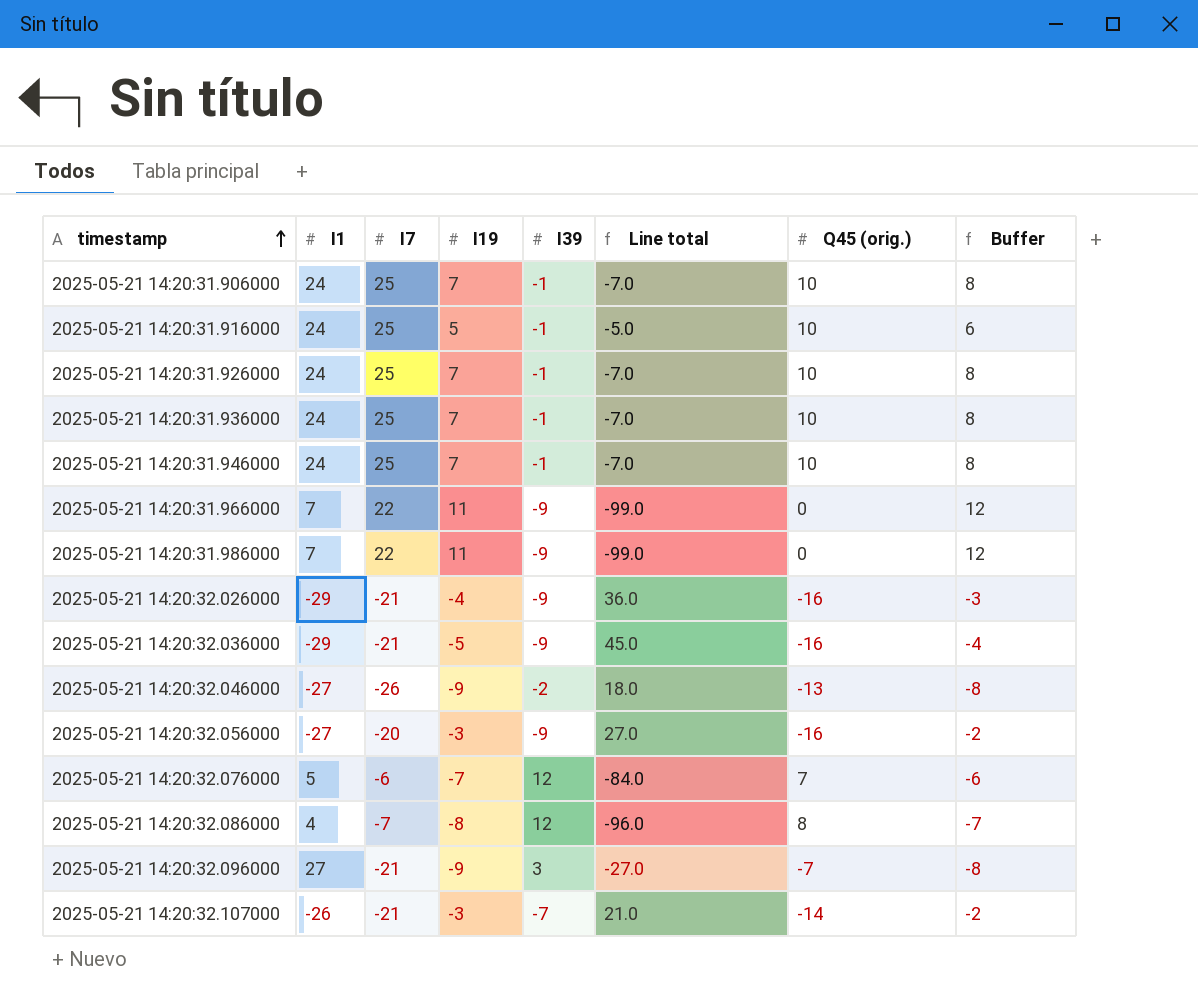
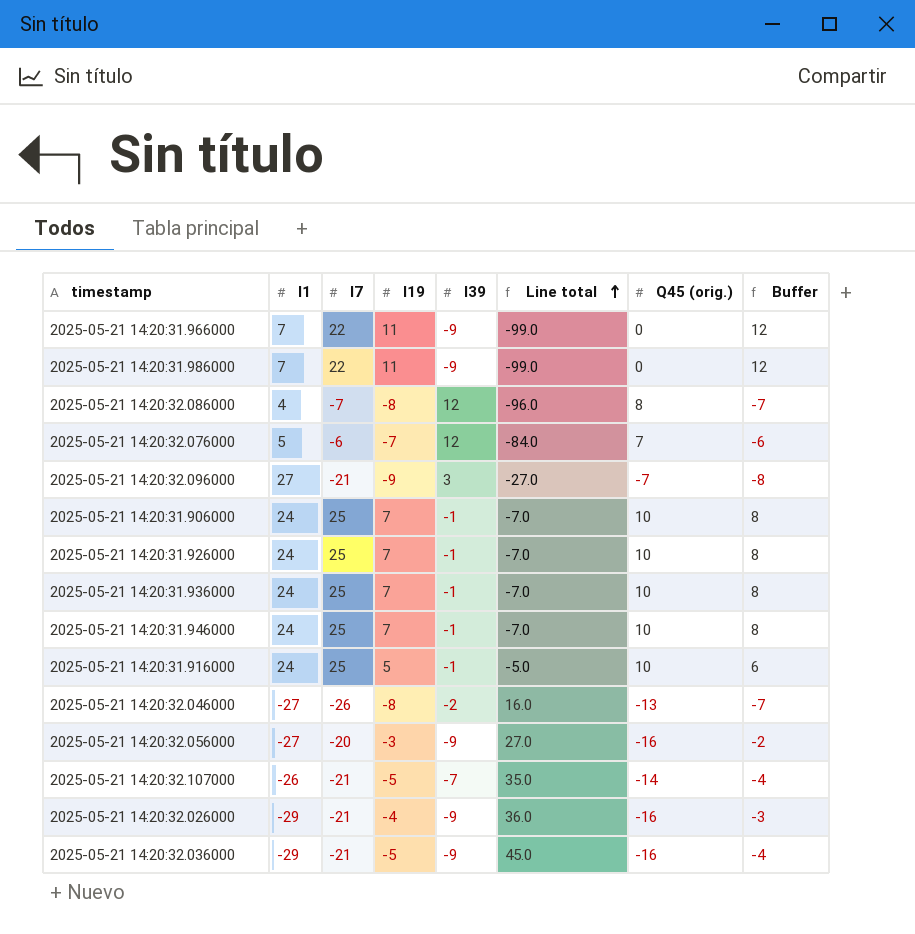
row order: timestamp ascending -> Line total ascending
2025-05-21 14:20:32.046000 | I19: -9 -> -8
2025-05-21 14:20:32.046000 | Line total: 18.0 -> 16.0
2025-05-21 14:20:32.046000 | Buffer: -8 -> -7
2025-05-21 14:20:32.107000 | I19: -3 -> -5
2025-05-21 14:20:32.107000 | Line total: 21.0 -> 35.0
2025-05-21 14:20:32.107000 | Buffer: -2 -> -4

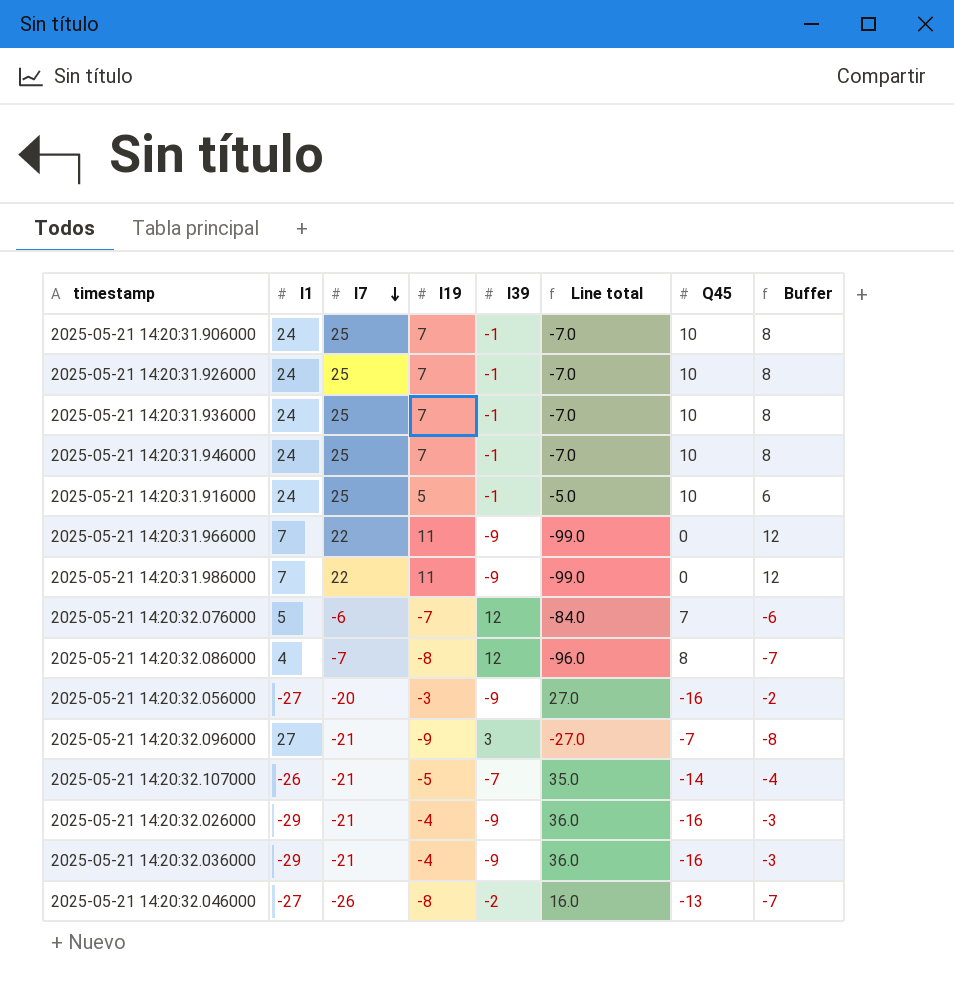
row order: Line total ascending -> I7 descending
column name: Q45 (orig.) -> Q45
2025-05-21 14:20:32.036000 | I19: -5 -> -4
2025-05-21 14:20:32.036000 | Line total: 45.0 -> 36.0
2025-05-21 14:20:32.036000 | Buffer: -4 -> -3

